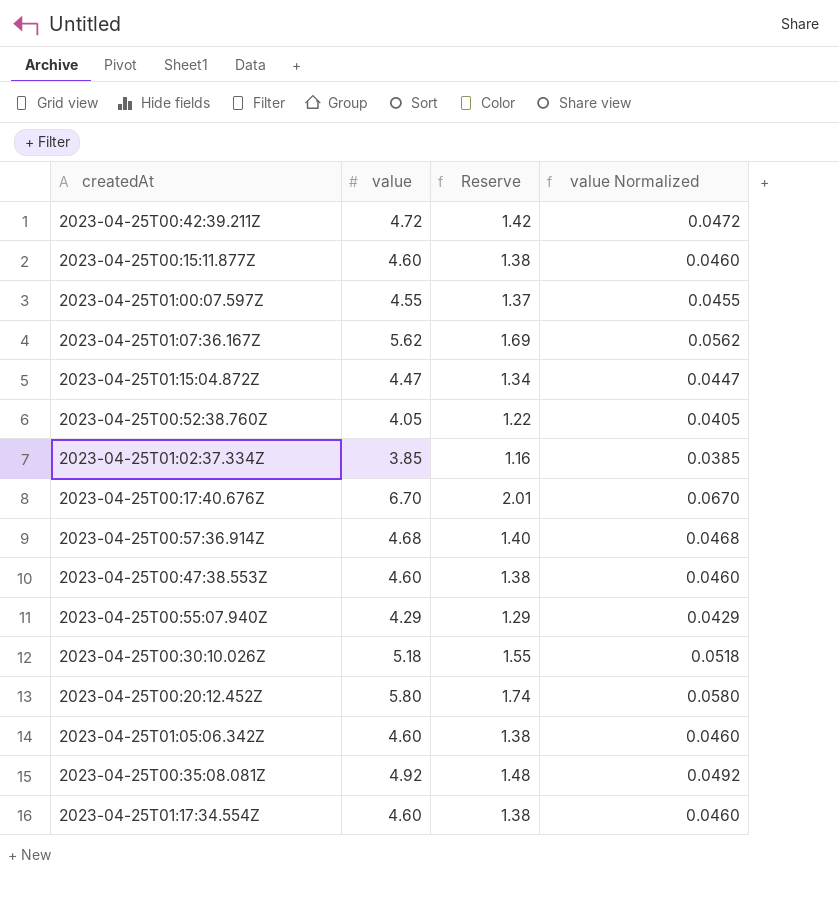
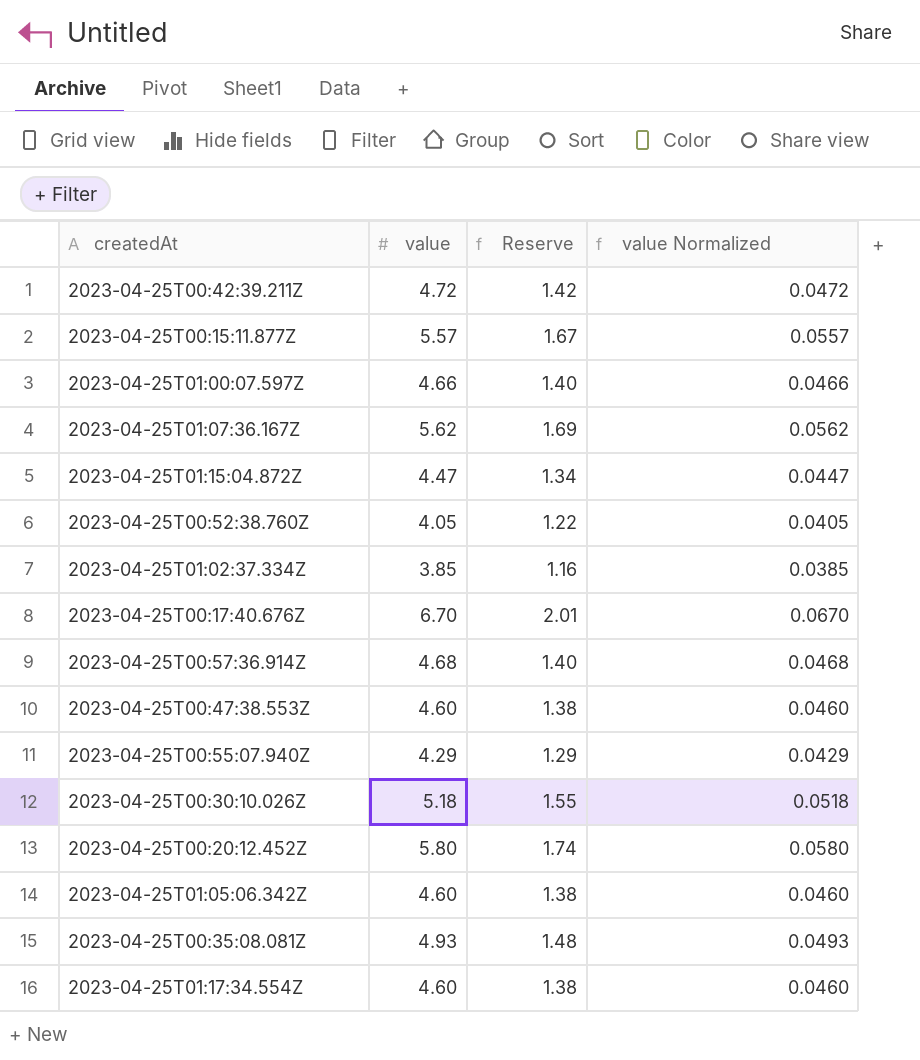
2023-04-25T00:15:11.877Z | value: 4.60 -> 5.57
2023-04-25T00:15:11.877Z | Reserve: 1.38 -> 1.67
2023-04-25T00:15:11.877Z | value Normalized: 0.0460 -> 0.0557
2023-04-25T01:00:07.597Z | value: 4.55 -> 4.66
2023-04-25T01:00:07.597Z | Reserve: 1.37 -> 1.40
2023-04-25T01:00:07.597Z | value Normalized: 0.0455 -> 0.0466
2023-04-25T00:35:08.081Z | value: 4.92 -> 4.93
2023-04-25T00:35:08.081Z | value Normalized: 0.0492 -> 0.0493

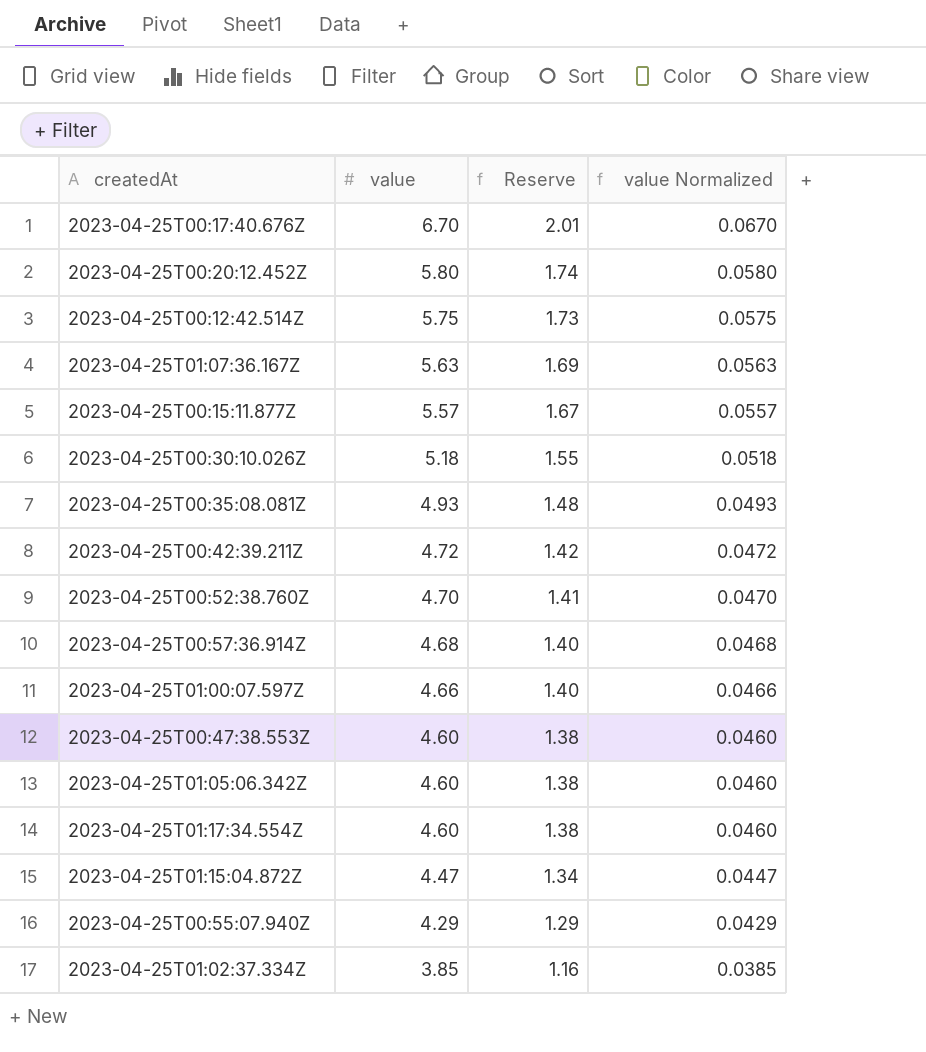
row order: none -> value descending
row 2023-04-25T00:12:42.514Z: none -> 5.75 | 1.73 | 0.0575
2023-04-25T01:07:36.167Z | value: 5.62 -> 5.63
2023-04-25T01:07:36.167Z | value Normalized: 0.0562 -> 0.0563
2023-04-25T00:52:38.760Z | value: 4.05 -> 4.70
2023-04-25T00:52:38.760Z | Reserve: 1.22 -> 1.41
2023-04-25T00:52:38.760Z | value Normalized: 0.0405 -> 0.0470

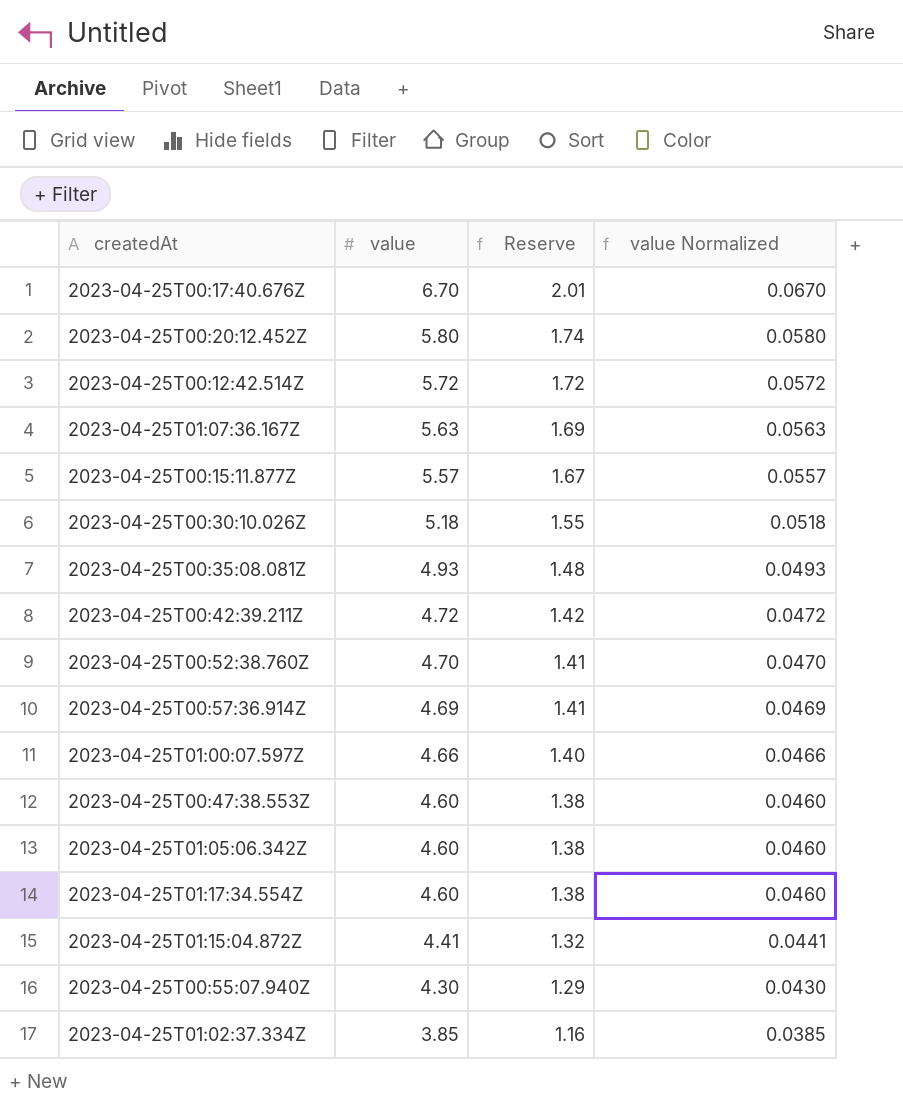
2023-04-25T00:12:42.514Z | value: 5.75 -> 5.72
2023-04-25T00:12:42.514Z | Reserve: 1.73 -> 1.72
2023-04-25T00:12:42.514Z | value Normalized: 0.0575 -> 0.0572
2023-04-25T00:57:36.914Z | value: 4.68 -> 4.69
2023-04-25T00:57:36.914Z | Reserve: 1.40 -> 1.41
2023-04-25T00:57:36.914Z | value Normalized: 0.0468 -> 0.0469
2023-04-25T01:15:04.872Z | value: 4.47 -> 4.41
2023-04-25T01:15:04.872Z | Reserve: 1.34 -> 1.32
2023-04-25T01:15:04.872Z | value Normalized: 0.0447 -> 0.0441
2023-04-25T00:55:07.940Z | value: 4.29 -> 4.30
2023-04-25T00:55:07.940Z | value Normalized: 0.0429 -> 0.0430

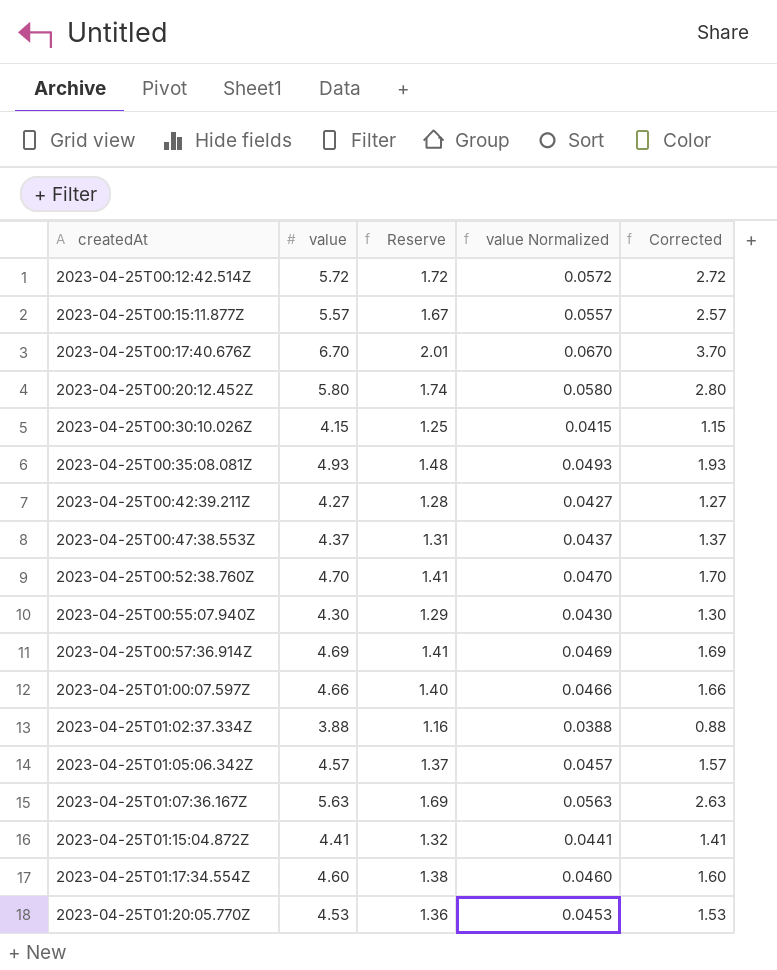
row order: value descending -> createdAt ascending
column Corrected | formula: none -> [value] - 3
2023-04-25T00:30:10.026Z | value: 5.18 -> 4.15
2023-04-25T00:30:10.026Z | Reserve: 1.55 -> 1.25
2023-04-25T00:30:10.026Z | value Normalized: 0.0518 -> 0.0415
2023-04-25T00:42:39.211Z | value: 4.72 -> 4.27
2023-04-25T00:42:39.211Z | Reserve: 1.42 -> 1.28
2023-04-25T00:42:39.211Z | value Normalized: 0.0472 -> 0.0427
2023-04-25T00:47:38.553Z | value: 4.60 -> 4.37
2023-04-25T00:47:38.553Z | Reserve: 1.38 -> 1.31
2023-04-25T00:47:38.553Z | value Normalized: 0.0460 -> 0.0437
2023-04-25T01:02:37.334Z | value: 3.85 -> 3.88
2023-04-25T01:02:37.334Z | value Normalized: 0.0385 -> 0.0388
2023-04-25T01:05:06.342Z | value: 4.60 -> 4.57
2023-04-25T01:05:06.342Z | Reserve: 1.38 -> 1.37
2023-04-25T01:05:06.342Z | value Normalized: 0.0460 -> 0.0457
row 2023-04-25T01:20:05.770Z: none -> 4.53 | 1.36 | 0.0453 | 1.53

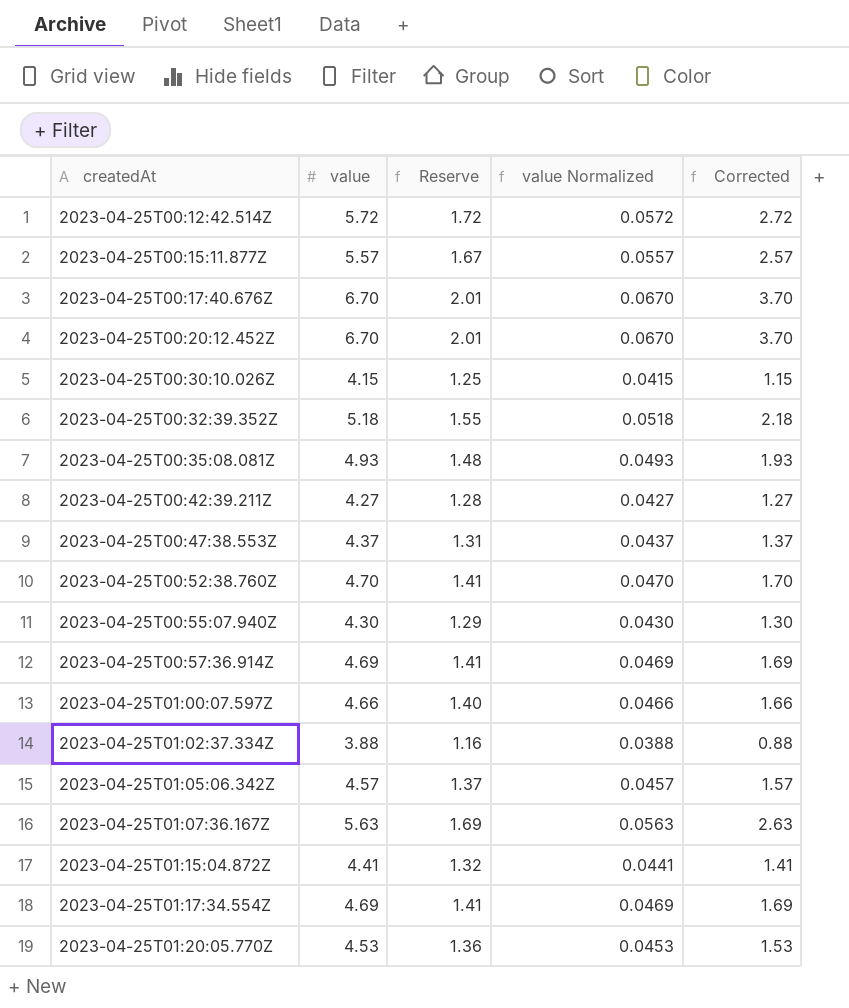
2023-04-25T00:20:12.452Z | value: 5.80 -> 6.70
2023-04-25T00:20:12.452Z | Reserve: 1.74 -> 2.01
2023-04-25T00:20:12.452Z | value Normalized: 0.0580 -> 0.0670
2023-04-25T00:20:12.452Z | Corrected: 2.80 -> 3.70
row 2023-04-25T00:32:39.352Z: none -> 5.18 | 1.55 | 0.0518 | 2.18
2023-04-25T01:17:34.554Z | value: 4.60 -> 4.69
2023-04-25T01:17:34.554Z | Reserve: 1.38 -> 1.41
2023-04-25T01:17:34.554Z | value Normalized: 0.0460 -> 0.0469
2023-04-25T01:17:34.554Z | Corrected: 1.60 -> 1.69

